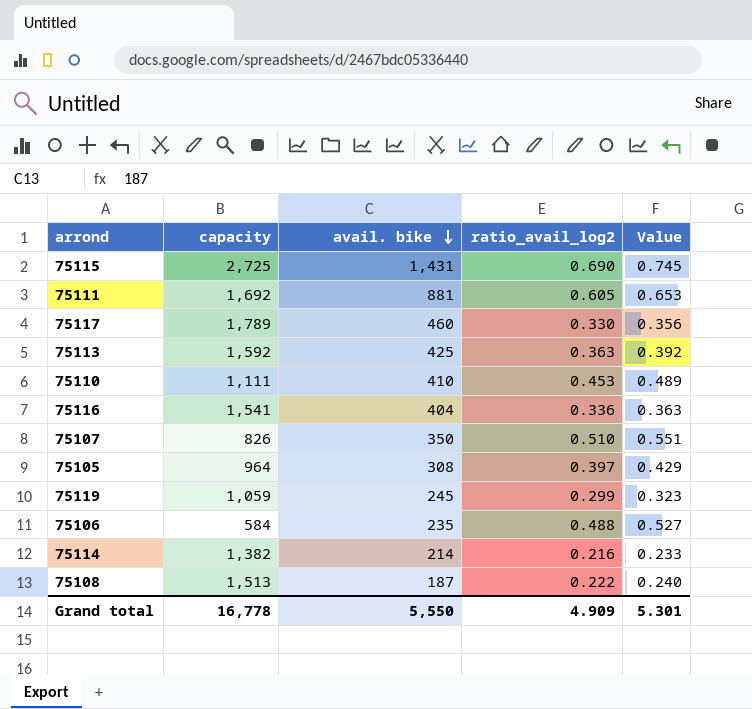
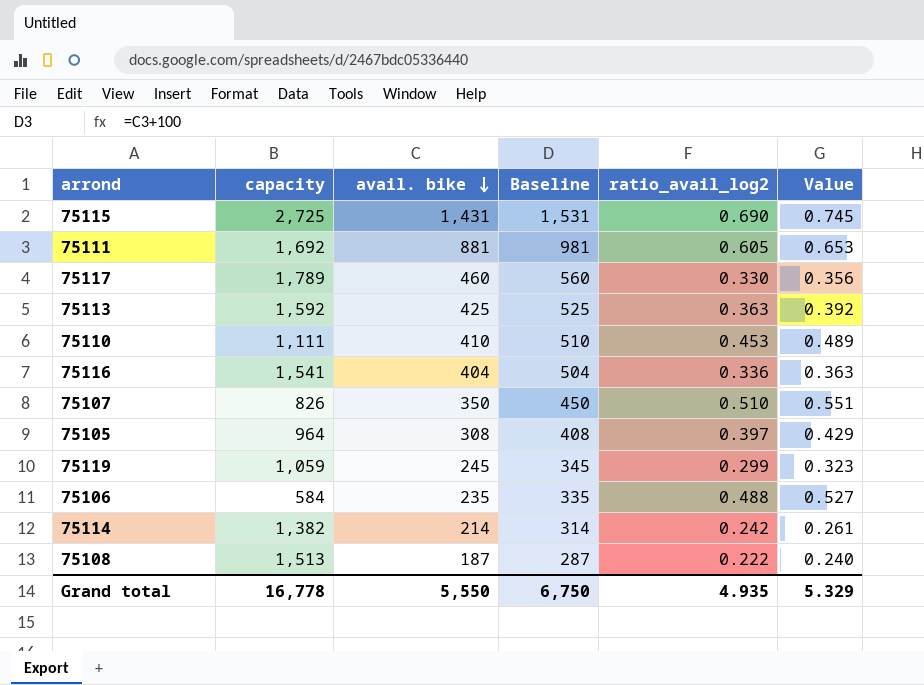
column Baseline | formula: none -> [avail. bike] + 100
75114 | ratio_avail_log2: 0.216 -> 0.242
75114 | Value: 0.233 -> 0.261
Grand total | ratio_avail_log2: 4.909 -> 4.935
Grand total | Value: 5.301 -> 5.329

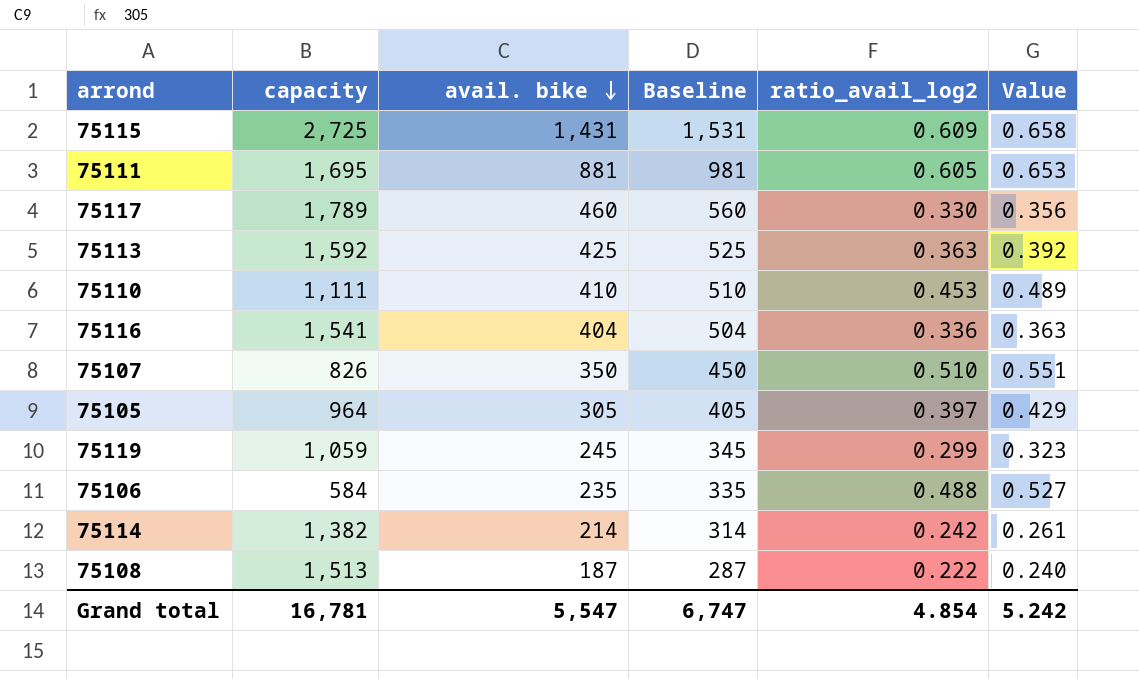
75115 | ratio_avail_log2: 0.690 -> 0.609
75115 | Value: 0.745 -> 0.658
75111 | capacity: 1,692 -> 1,695
75105 | avail. bike: 308 -> 305
75105 | Baseline: 408 -> 405
Grand total | capacity: 16,778 -> 16,781
Grand total | avail. bike: 5,550 -> 5,547
Grand total | Baseline: 6,750 -> 6,747
Grand total | ratio_avail_log2: 4.935 -> 4.854
Grand total | Value: 5.329 -> 5.242

